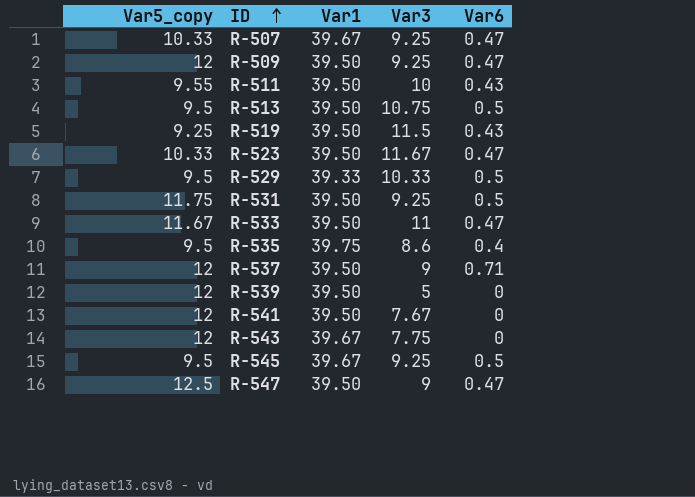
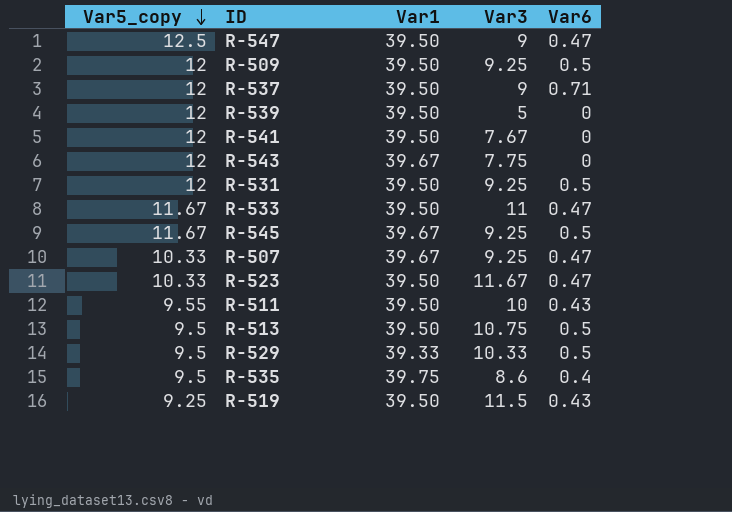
row order: ID ascending -> Var5_copy descending
R-509 | Var6: 0.47 -> 0.5
R-531 | Var5_copy: 11.75 -> 12
R-545 | Var5_copy: 9.5 -> 11.67

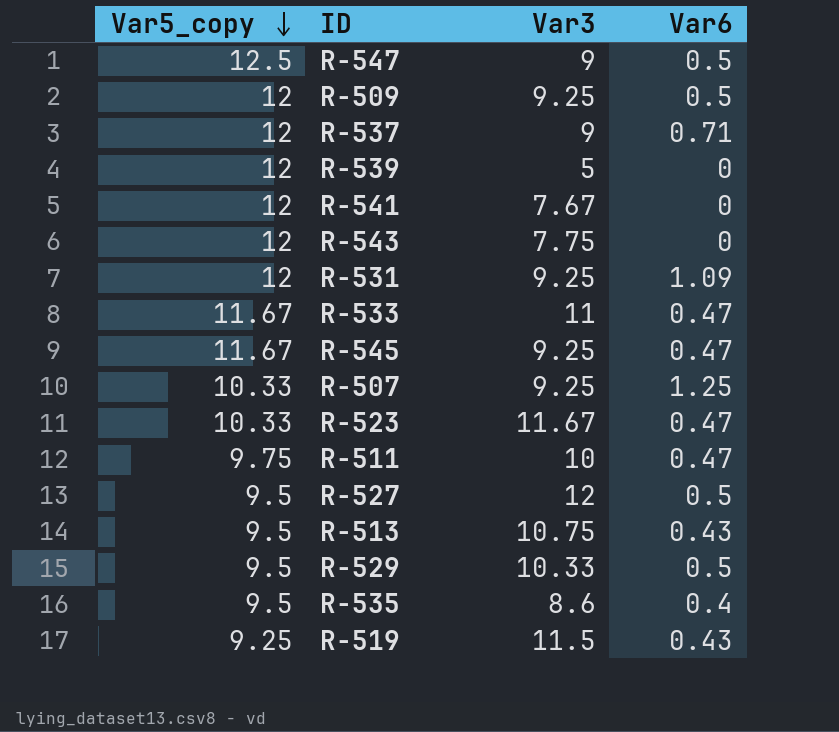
column Var1 | position: 3 -> none
R-547 | Var6: 0.47 -> 0.5
R-531 | Var6: 0.5 -> 1.09
R-545 | Var6: 0.5 -> 0.47
R-507 | Var6: 0.47 -> 1.25
R-511 | Var5_copy: 9.55 -> 9.75
R-511 | Var6: 0.43 -> 0.47
row R-527: none -> 9.5 | 12 | 0.5
R-513 | Var6: 0.5 -> 0.43

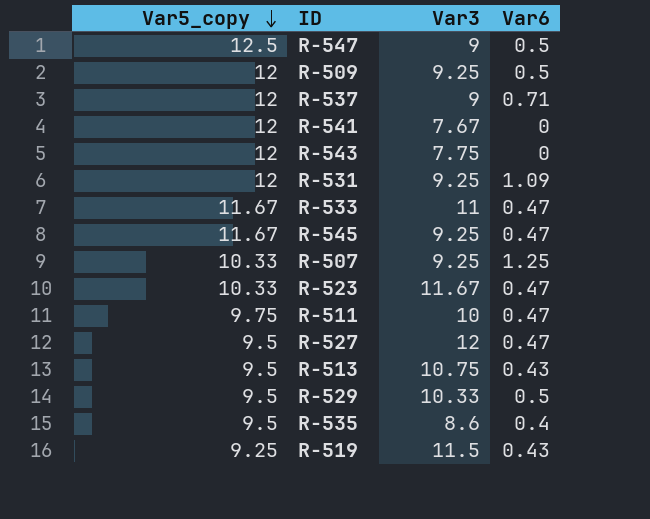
row R-539: 12 | 5 | 0 -> none
R-527 | Var6: 0.5 -> 0.47

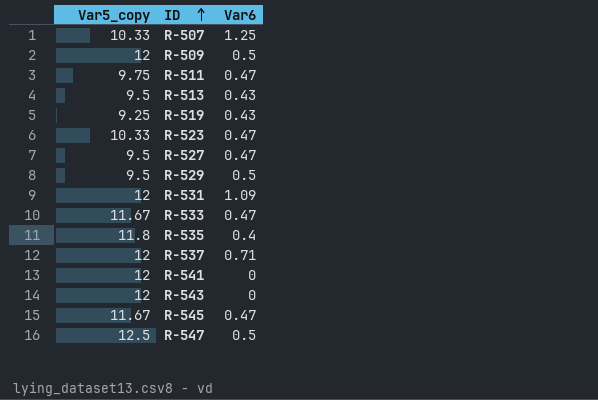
row order: Var5_copy descending -> ID ascending
column Var3 | position: 3 -> none
R-535 | Var5_copy: 9.5 -> 11.8

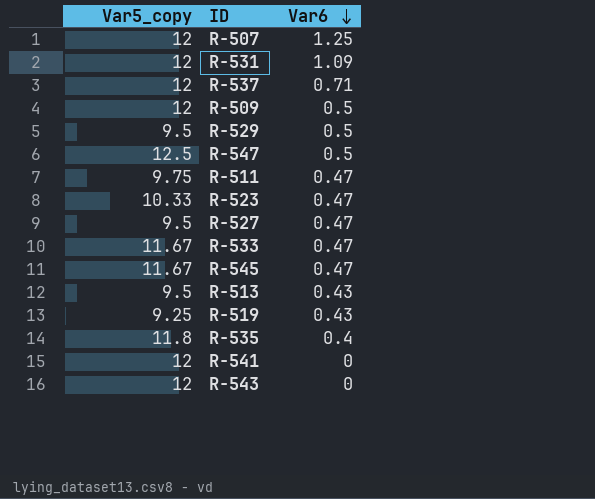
row order: ID ascending -> Var6 descending
R-507 | Var5_copy: 10.33 -> 12

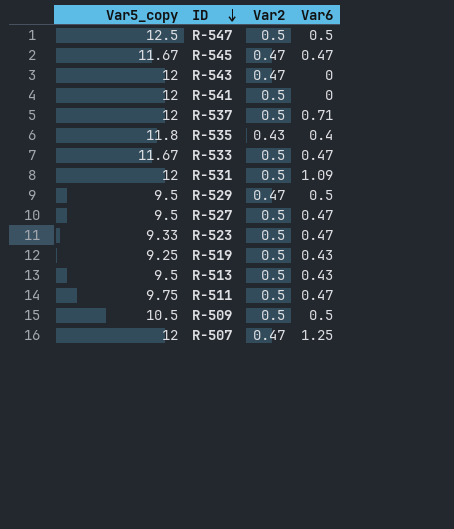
row order: Var6 descending -> ID descending
column Var2 | position: none -> 3
R-523 | Var5_copy: 10.33 -> 9.33
R-509 | Var5_copy: 12 -> 10.5

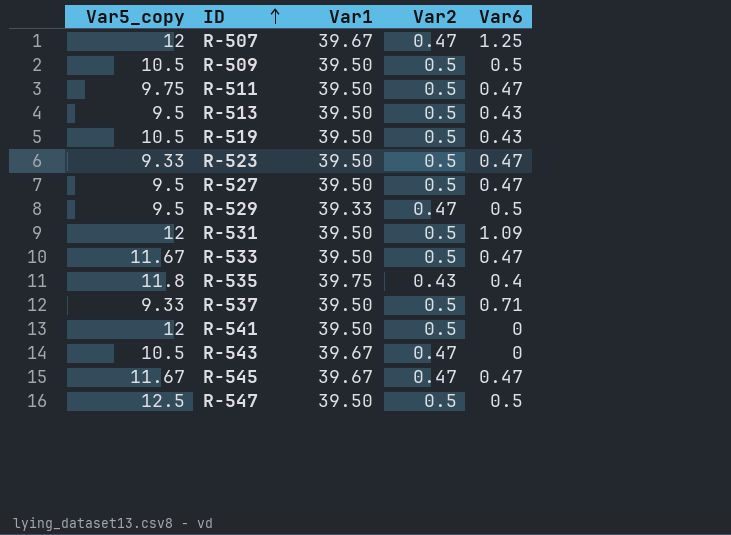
row order: ID descending -> ID ascending
column Var1 | position: none -> 3
R-519 | Var5_copy: 9.25 -> 10.5
R-537 | Var5_copy: 12 -> 9.33
R-543 | Var5_copy: 12 -> 10.5

